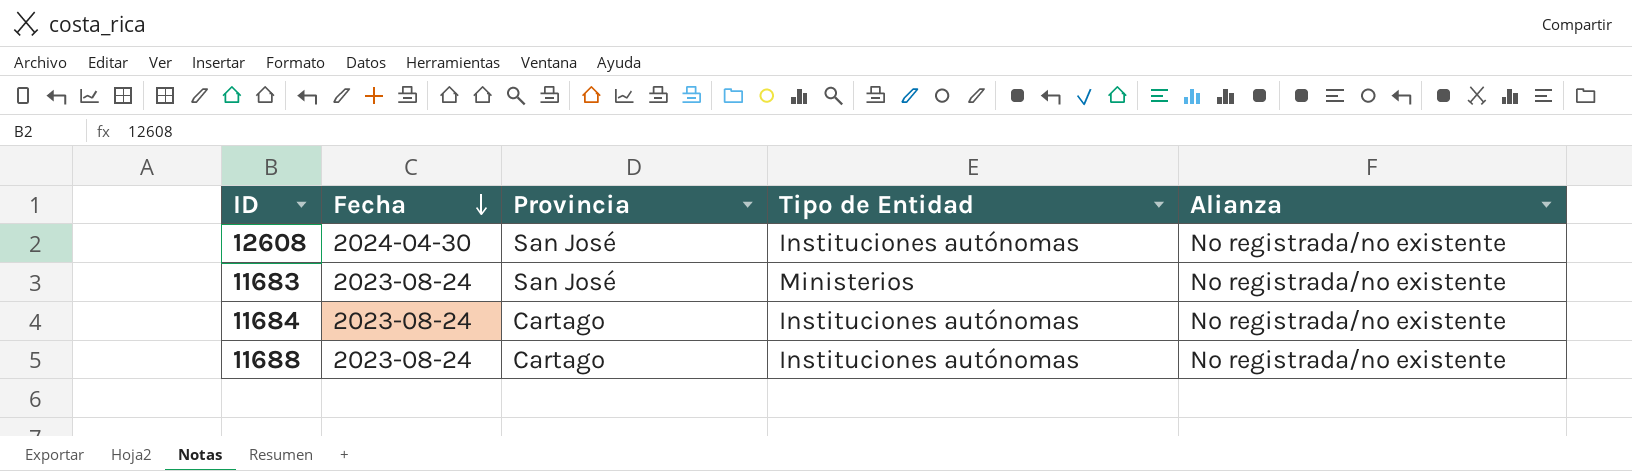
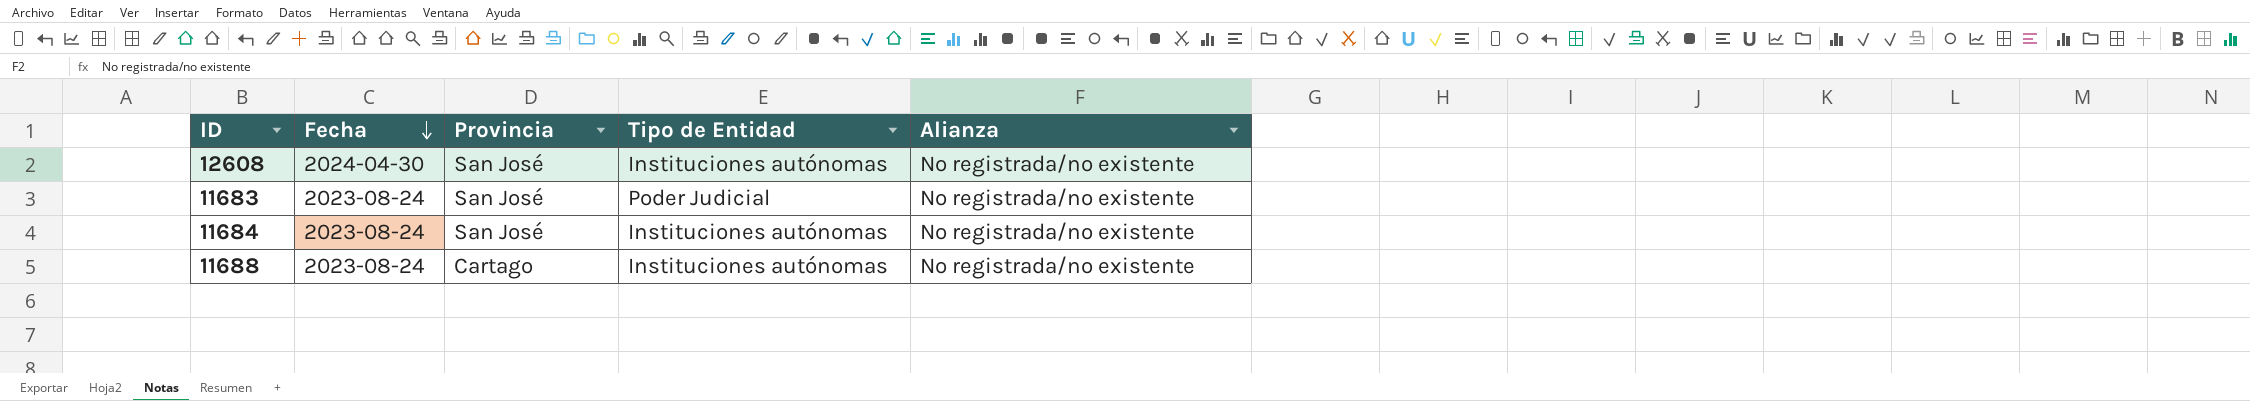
11683 | Tipo de Entidad: Ministerios -> Poder Judicial
11684 | Provincia: Cartago -> San José

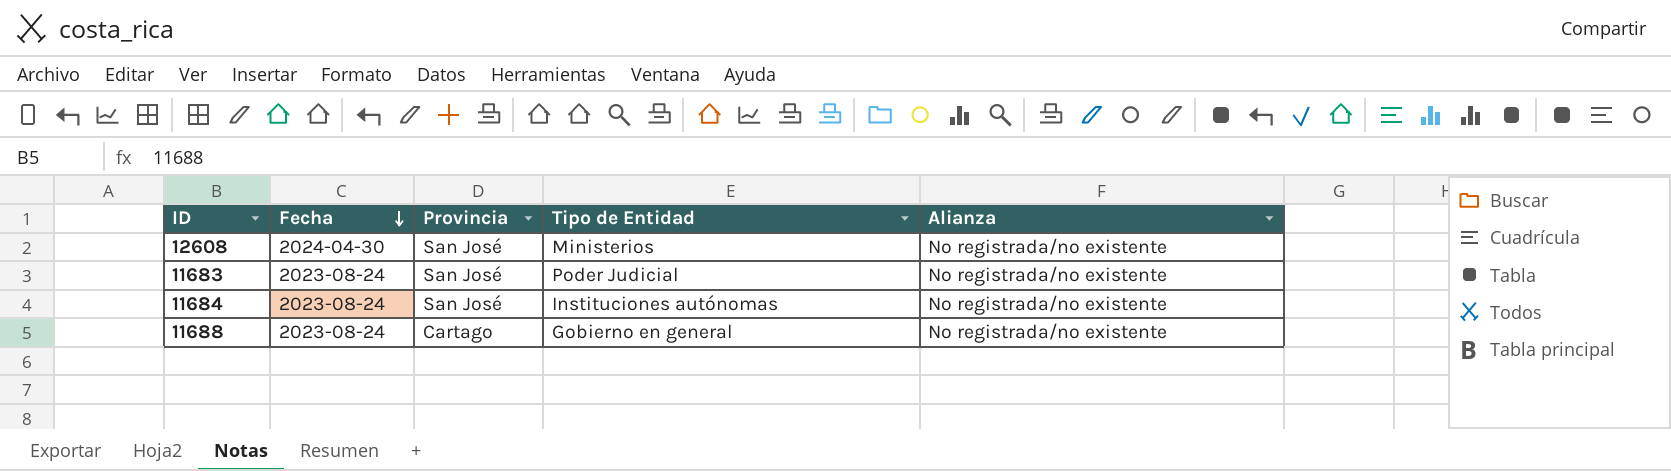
12608 | Tipo de Entidad: Instituciones autónomas -> Ministerios
11688 | Tipo de Entidad: Instituciones autónomas -> Gobierno en general

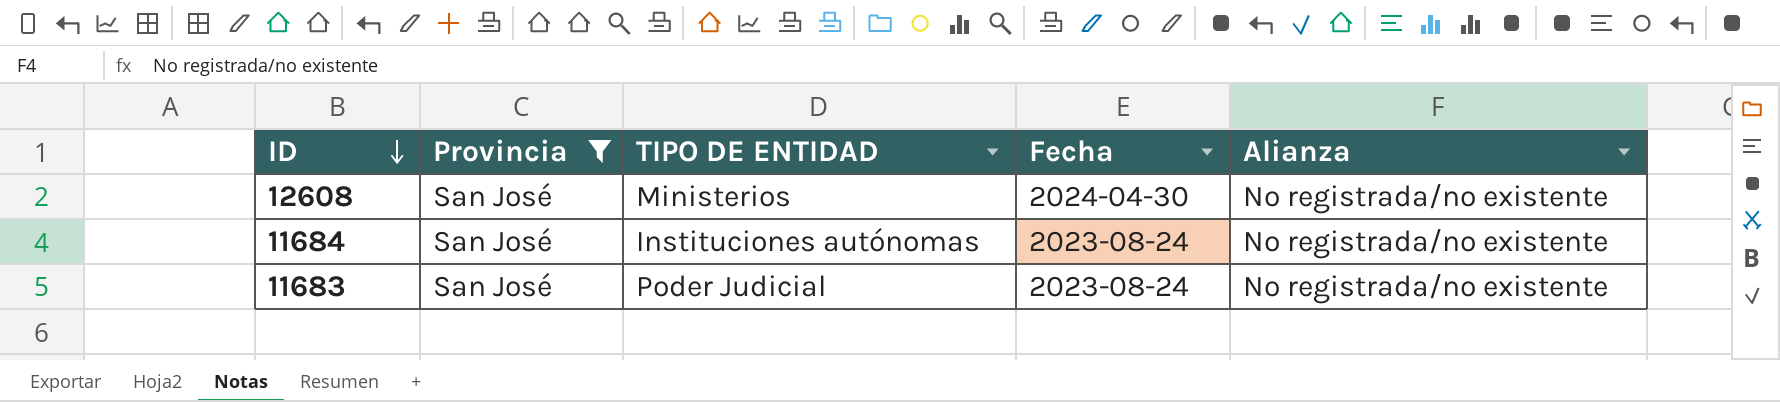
filter: none -> Provincia = San José
row order: Fecha descending -> ID descending
column name: Tipo de Entidad -> TIPO DE ENTIDAD
column Fecha | position: 2 -> 4

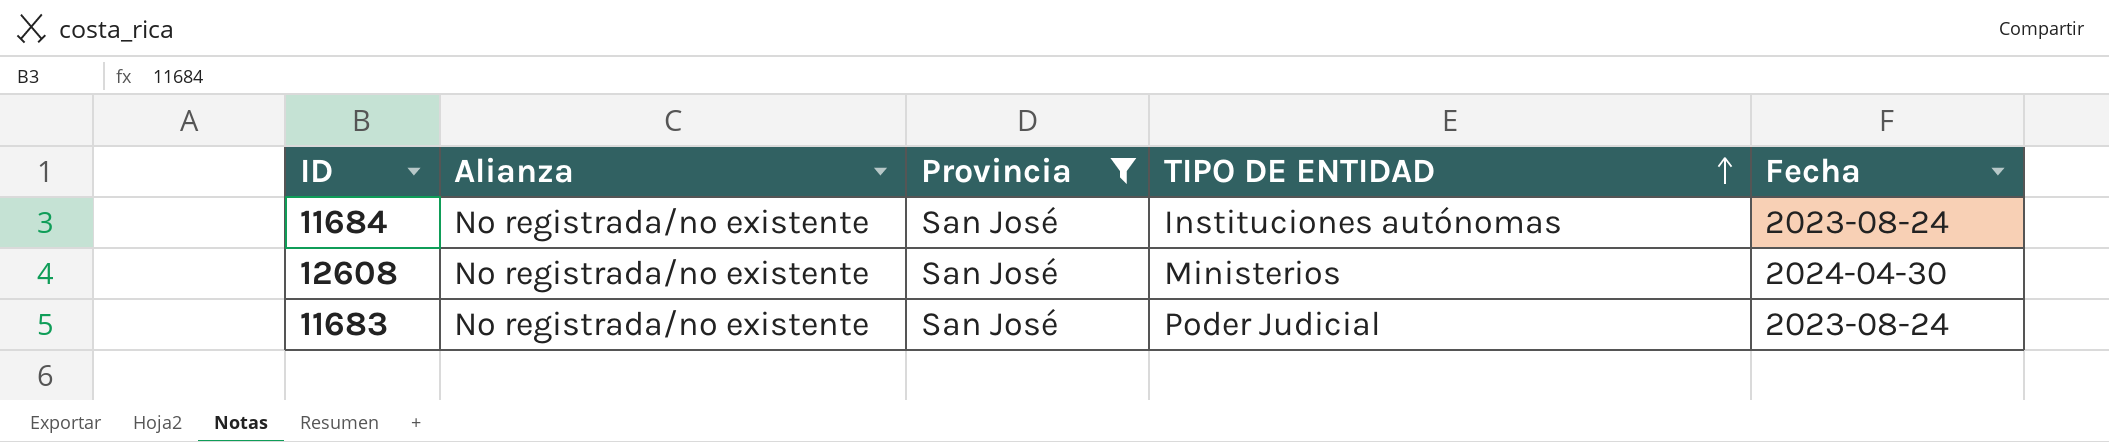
row order: ID descending -> TIPO DE ENTIDAD ascending
column Alianza | position: 5 -> 2

